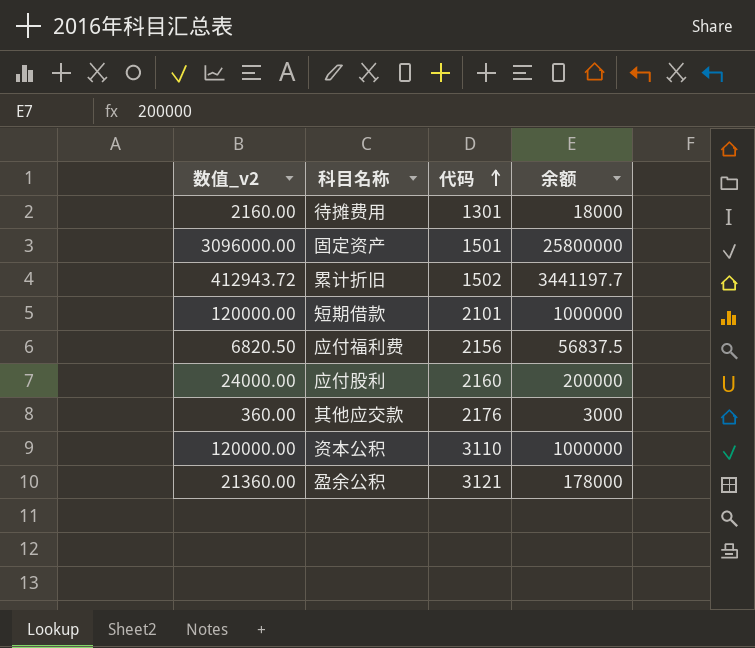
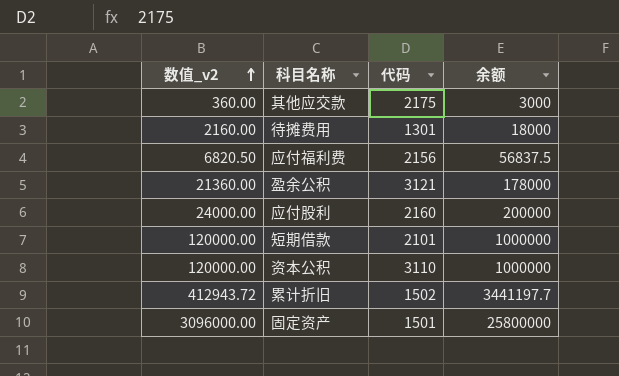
row order: 代码 ascending -> 数值_v2 ascending
其他应交款 | 代码: 2176 -> 2175

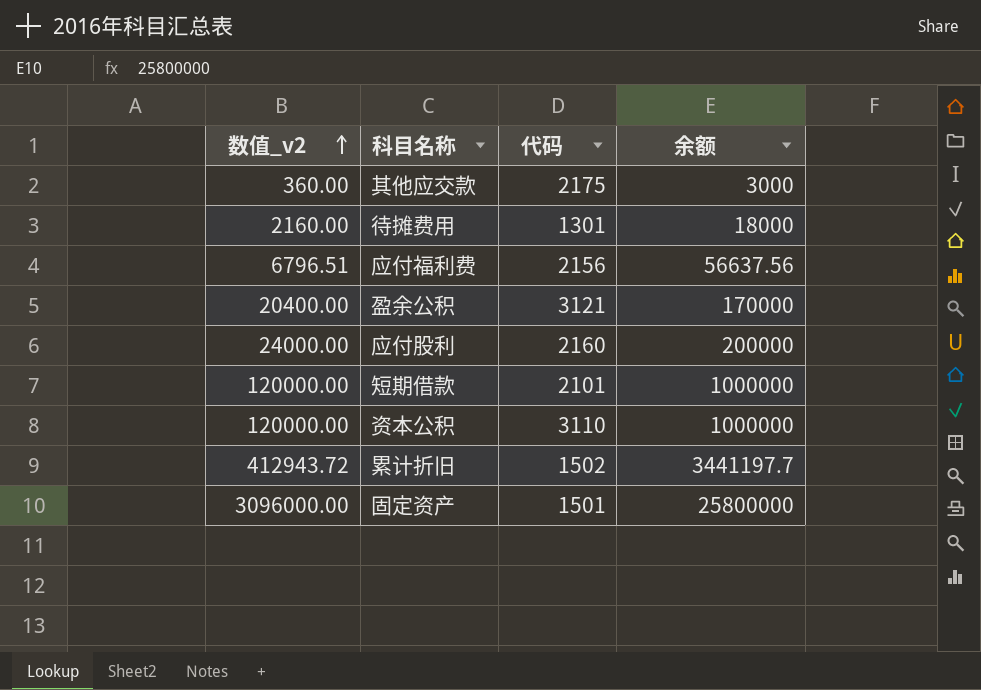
应付福利费 | 数值_v2: 6820.50 -> 6796.51
应付福利费 | 余额: 56837.5 -> 56637.56
盈余公积 | 数值_v2: 21360.00 -> 20400.00
盈余公积 | 余额: 178000 -> 170000

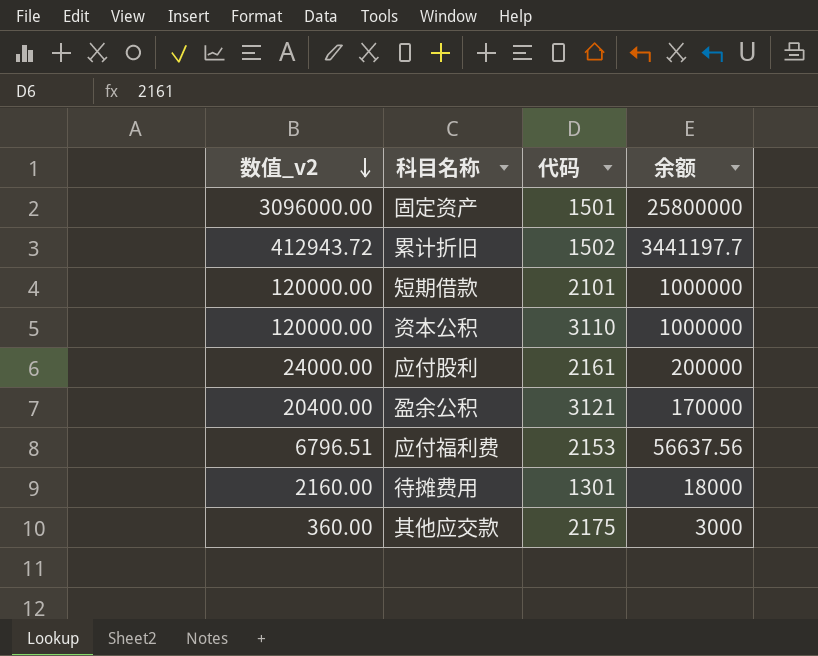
row order: 数值_v2 ascending -> 数值_v2 descending
应付股利 | 代码: 2160 -> 2161
应付福利费 | 代码: 2156 -> 2153

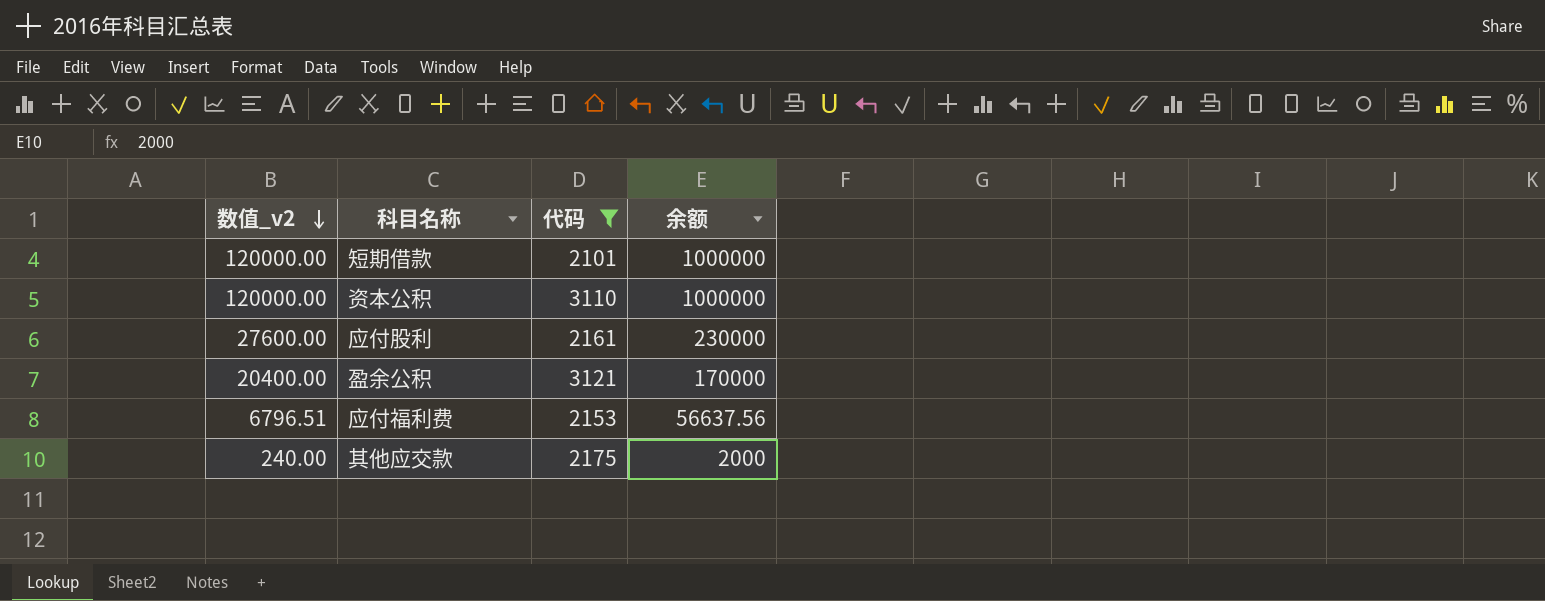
filter: none -> 代码 >= 2101
应付股利 | 数值_v2: 24000.00 -> 27600.00
应付股利 | 余额: 200000 -> 230000
其他应交款 | 数值_v2: 360.00 -> 240.00
其他应交款 | 余额: 3000 -> 2000

